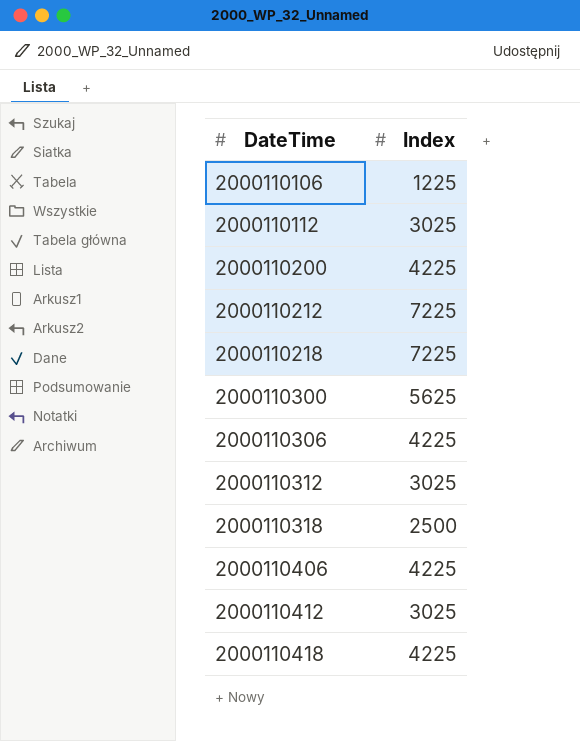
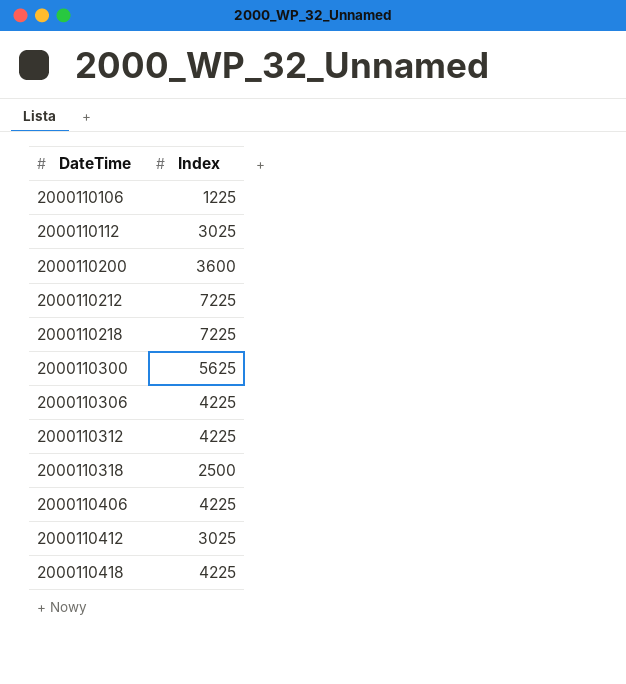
2000110200 | Index: 4225 -> 3600
2000110312 | Index: 3025 -> 4225

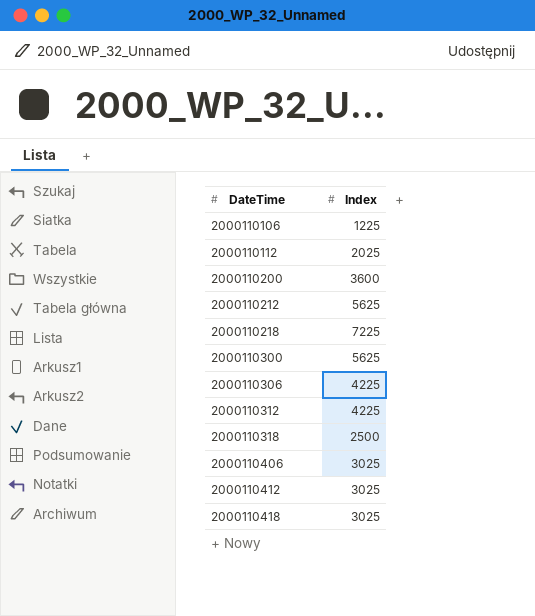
2000110112 | Index: 3025 -> 2025
2000110212 | Index: 7225 -> 5625
2000110406 | Index: 4225 -> 3025
2000110418 | Index: 4225 -> 3025

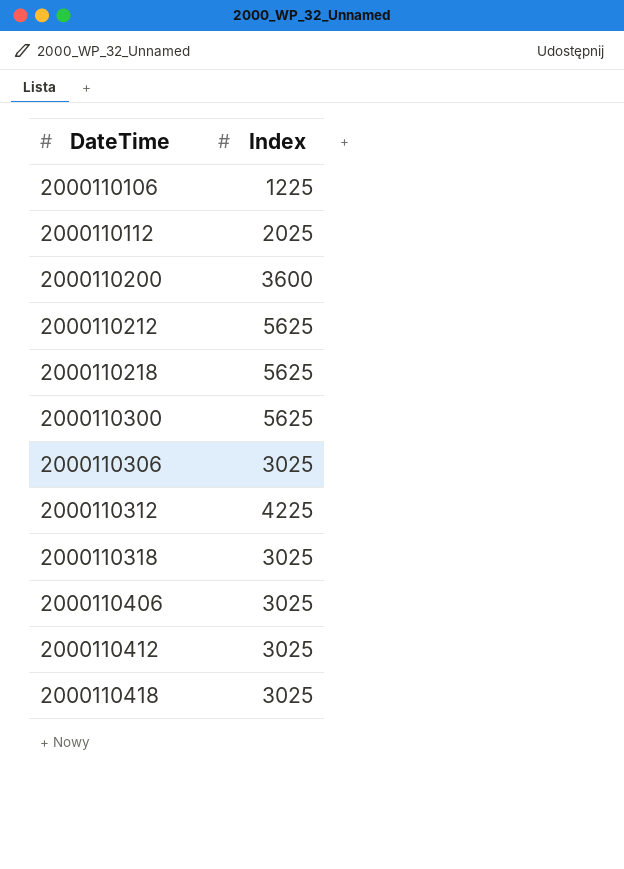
2000110218 | Index: 7225 -> 5625
2000110306 | Index: 4225 -> 3025
2000110318 | Index: 2500 -> 3025

